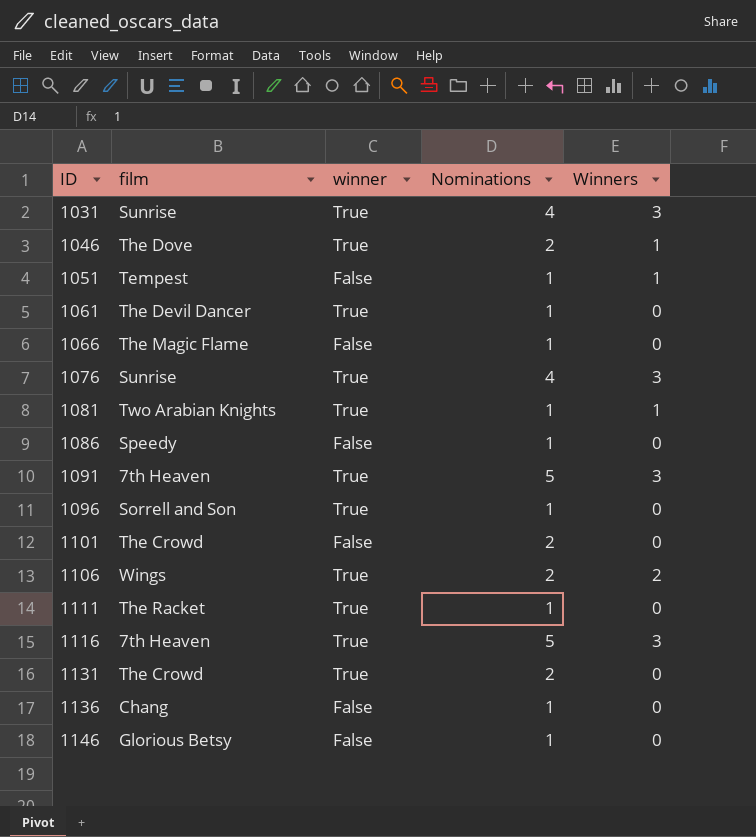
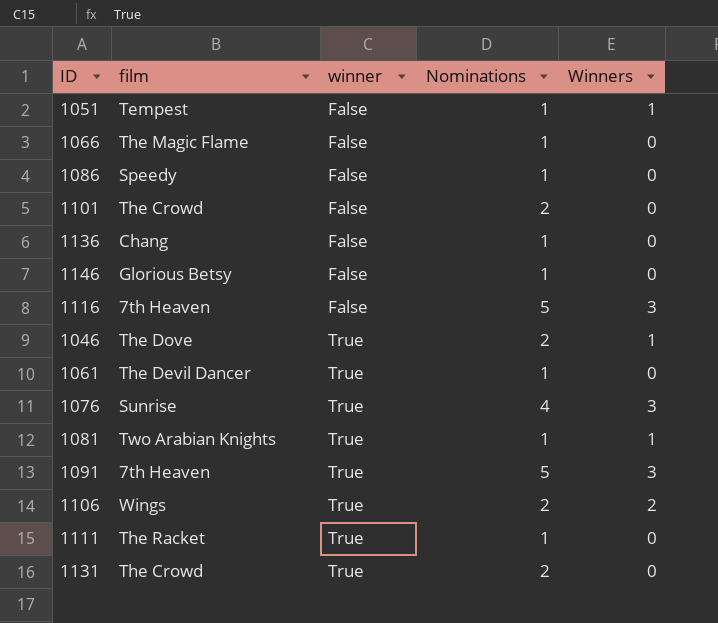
row order: ID ascending -> winner ascending
row 1031: Sunrise | True | 4 | 3 -> none
row 1096: Sorrell and Son | True | 1 | 0 -> none
1116 | winner: True -> False

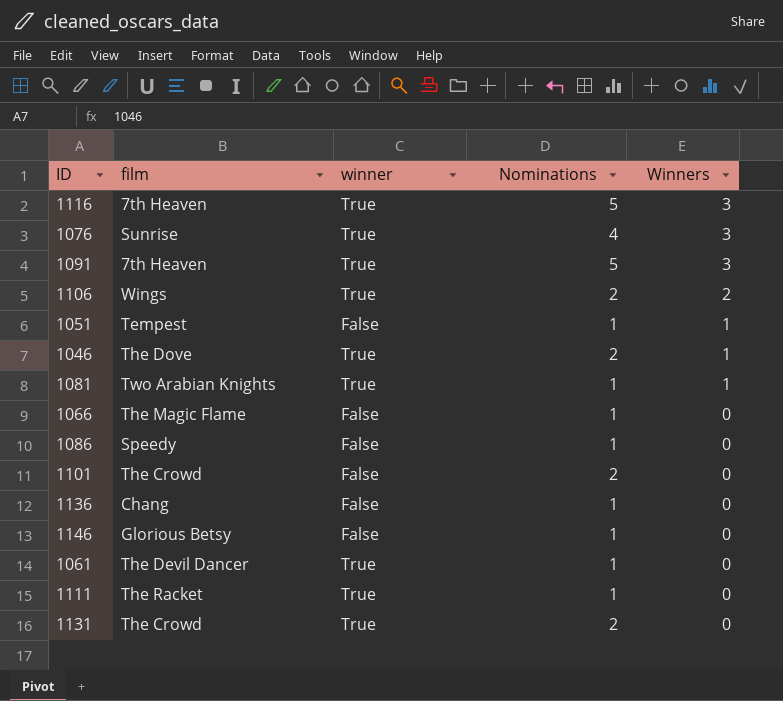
row order: winner ascending -> Winners descending
1116 | winner: False -> True

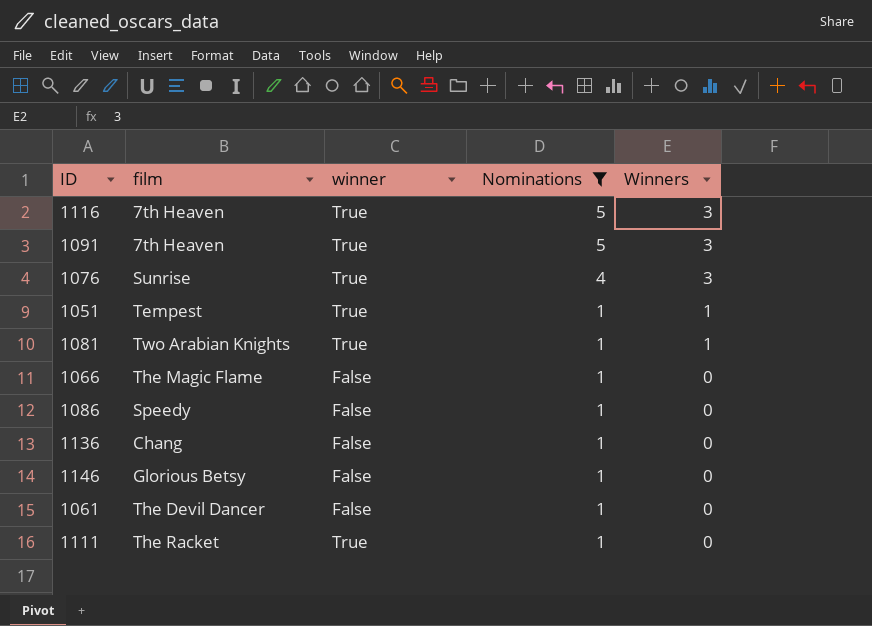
filter: none -> Nominations != 2
row order: Winners descending -> Nominations descending
1051 | winner: False -> True
1061 | winner: True -> False

